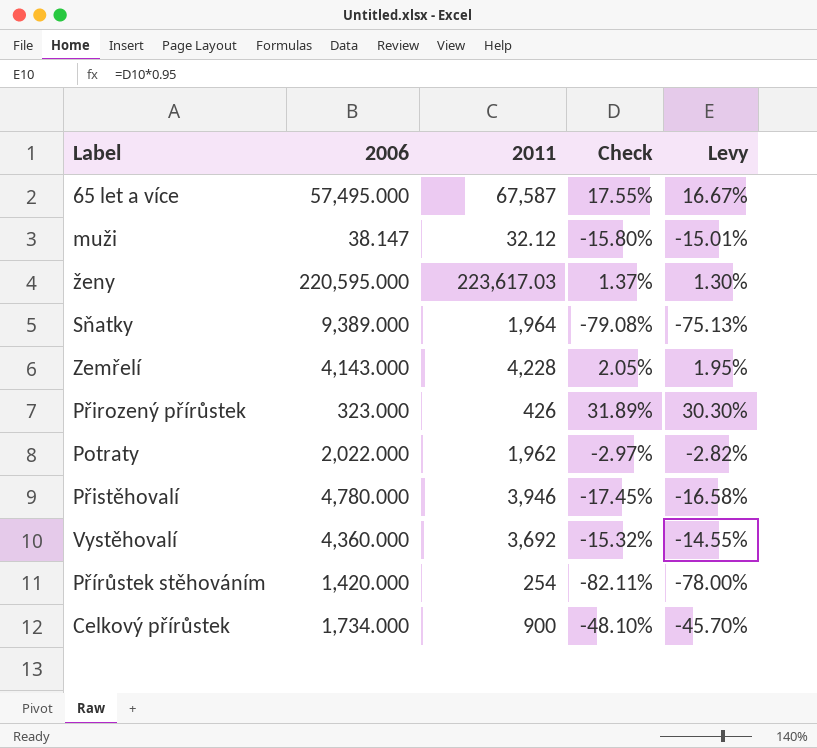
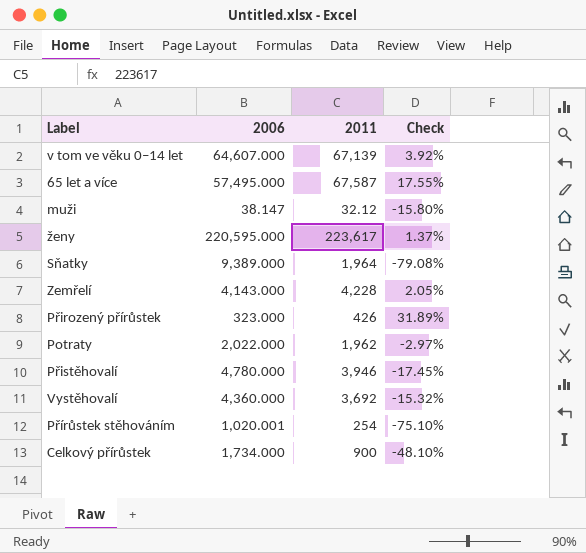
column Levy | formula: [Check] * 0.95 -> none
row v tom ve věku 0–14 let: none -> 64,607.000 | 67,139 | 3.92%
ženy | 2011: 223,617.03 -> 223,617
Přírůstek stěhováním | 2006: 1,420.000 -> 1,020.001
Přírůstek stěhováním | Check: -82.11% -> -75.10%

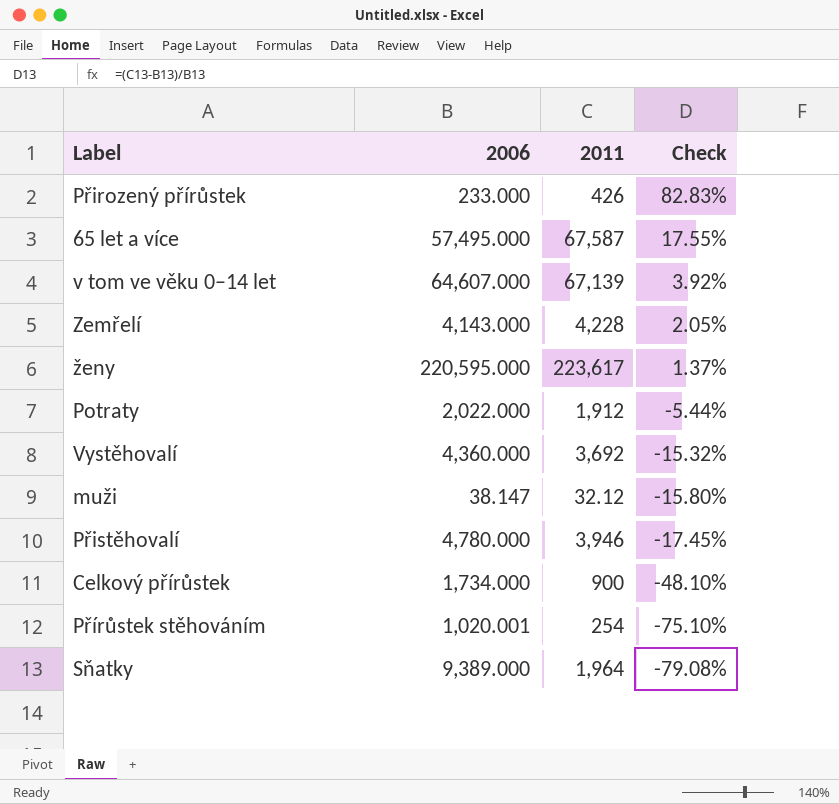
row order: none -> Check descending
Přirozený přírůstek | 2006: 323.000 -> 233.000
Přirozený přírůstek | Check: 31.89% -> 82.83%
Potraty | 2011: 1,962 -> 1,912
Potraty | Check: -2.97% -> -5.44%

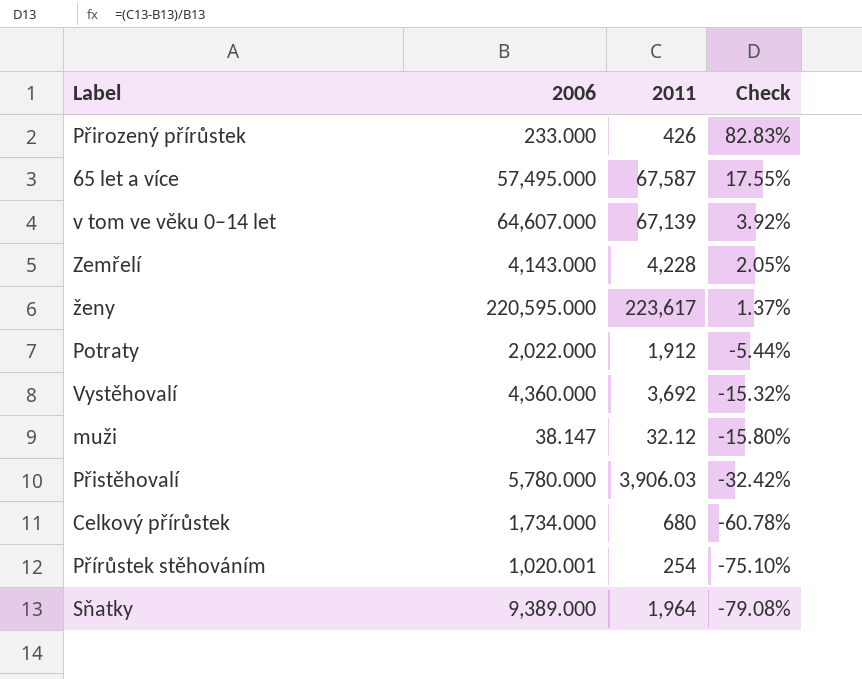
Přistěhovalí | 2006: 4,780.000 -> 5,780.000
Přistěhovalí | 2011: 3,946 -> 3,906.03
Přistěhovalí | Check: -17.45% -> -32.42%
Celkový přírůstek | 2011: 900 -> 680
Celkový přírůstek | Check: -48.10% -> -60.78%

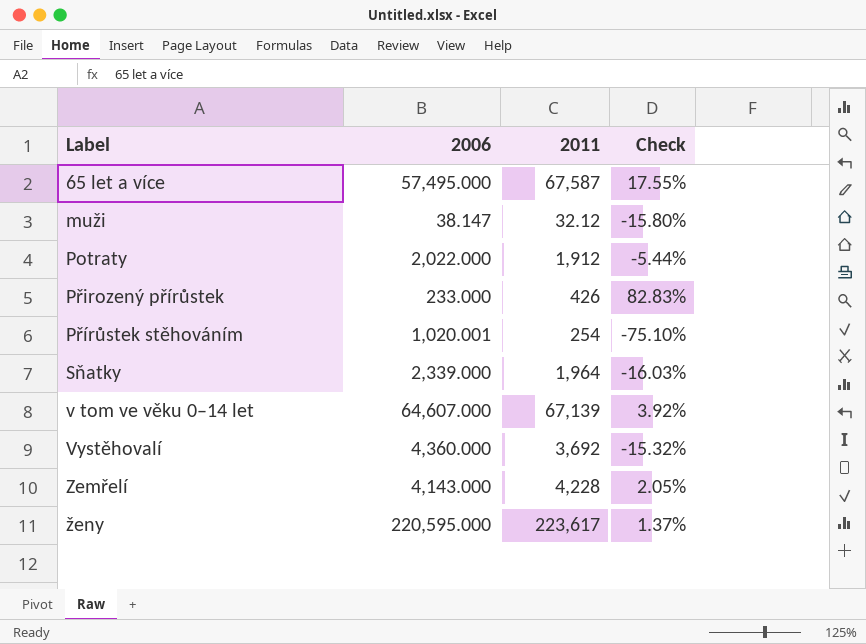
row order: Check descending -> Label ascending
row Přistěhovalí: 5,780.000 | 3,906.03 | -32.42% -> none
row Celkový přírůstek: 1,734.000 | 680 | -60.78% -> none
Sňatky | 2006: 9,389.000 -> 2,339.000
Sňatky | Check: -79.08% -> -16.03%

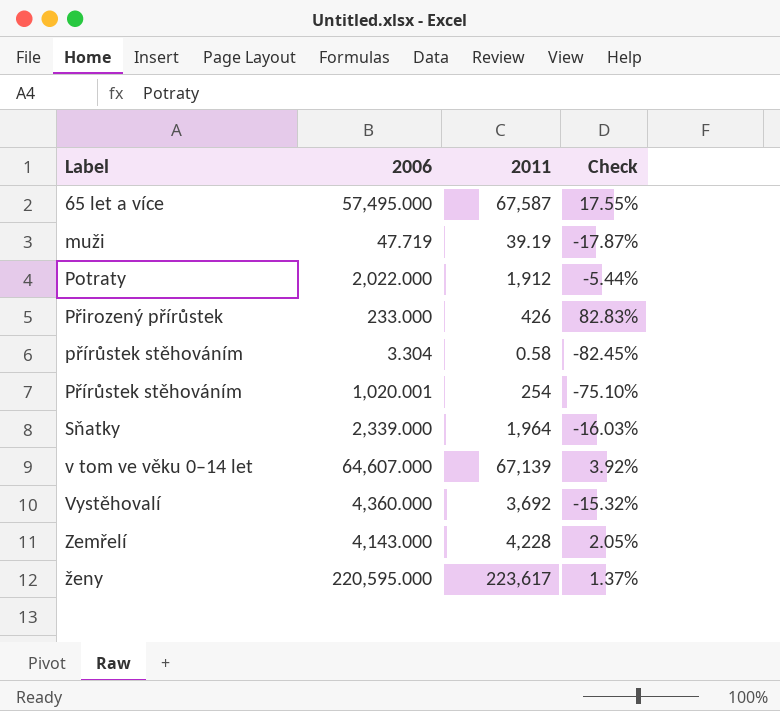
muži | 2006: 38.147 -> 47.719
muži | 2011: 32.12 -> 39.19
muži | Check: -15.80% -> -17.87%
row přírůstek stěhováním: none -> 3.304 | 0.58 | -82.45%

